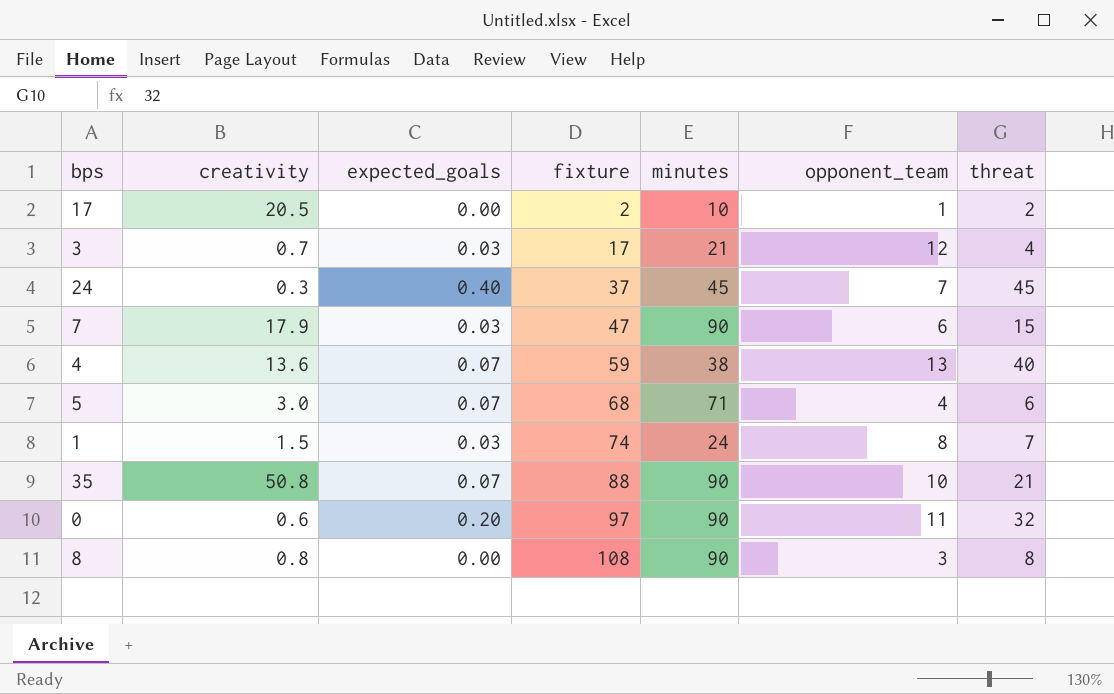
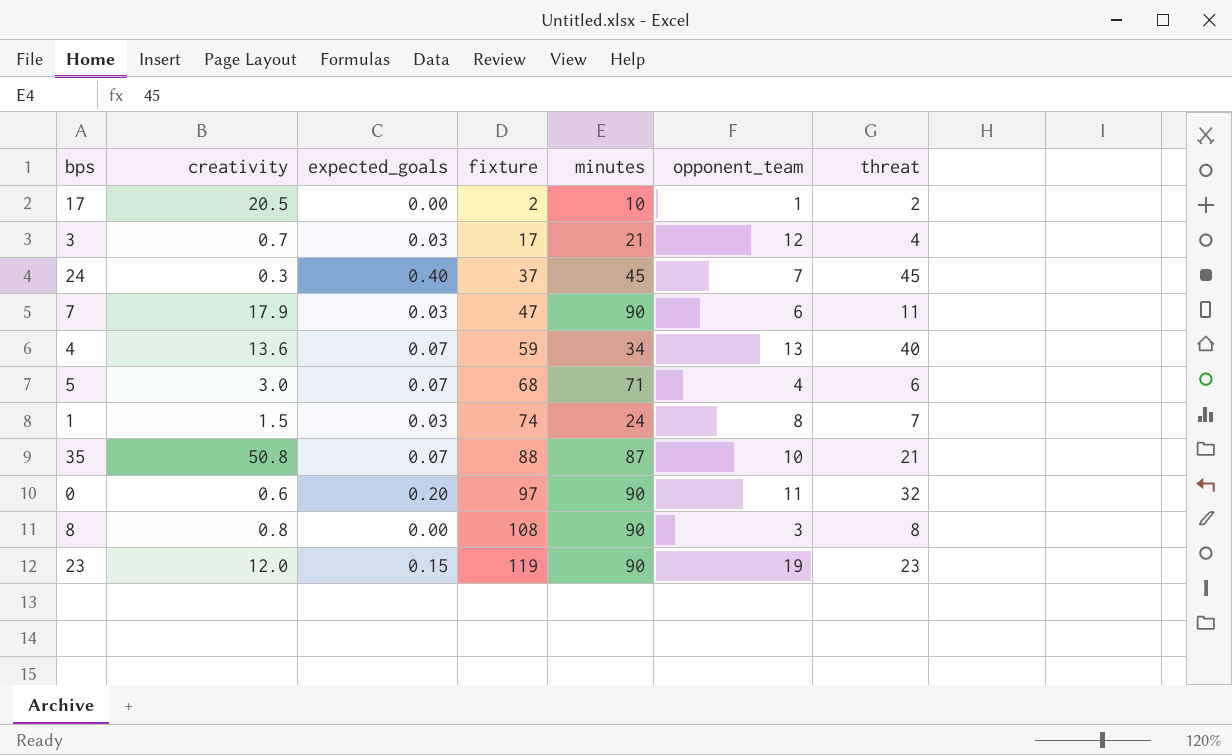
7 | threat: 15 -> 11
4 | minutes: 38 -> 34
35 | minutes: 90 -> 87
row 23: none -> 12.0 | 0.15 | 119 | 90 | 19 | 23

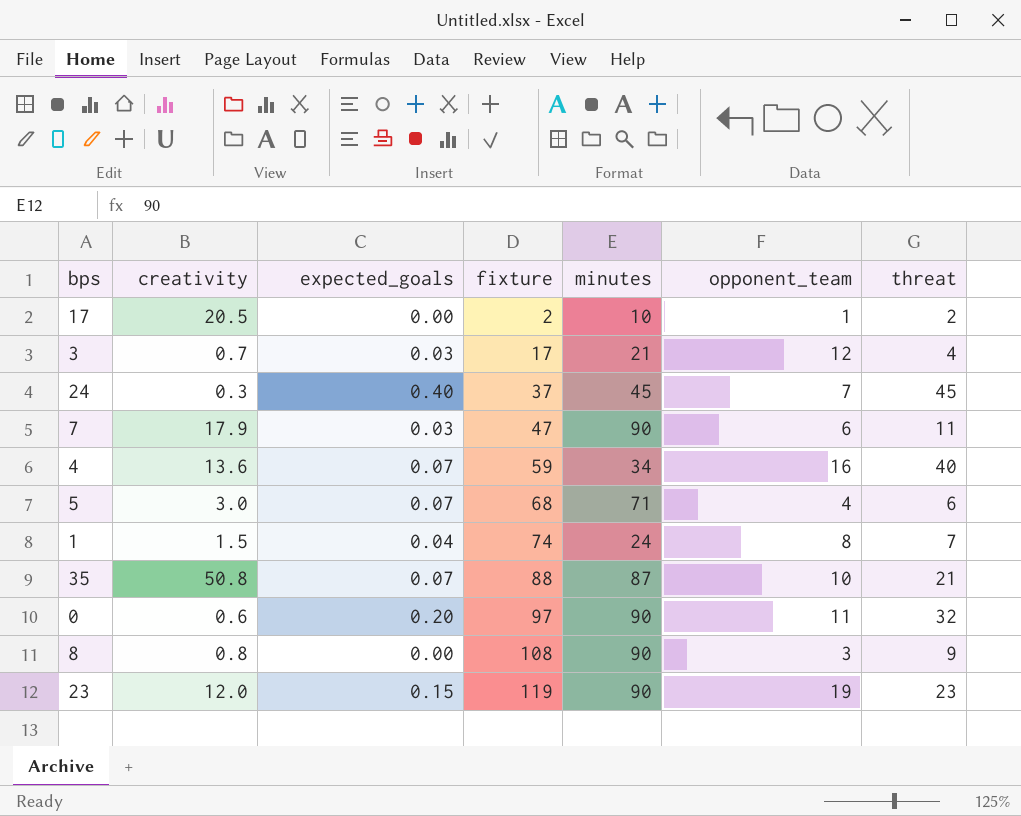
4 | opponent_team: 13 -> 16
1 | expected_goals: 0.03 -> 0.04
8 | threat: 8 -> 9

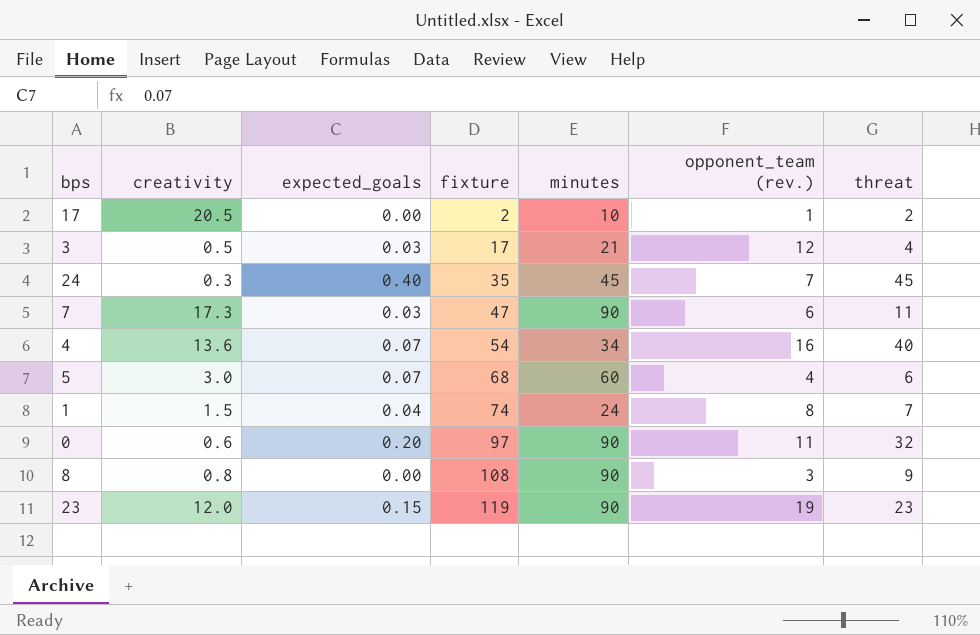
column name: opponent_team -> opponent_team (rev.)
row 35: 50.8 | 0.07 | 88 | 87 | 10 | 21 -> none
3 | creativity: 0.7 -> 0.5
24 | fixture: 37 -> 35
7 | creativity: 17.9 -> 17.3
4 | fixture: 59 -> 54
5 | minutes: 71 -> 60

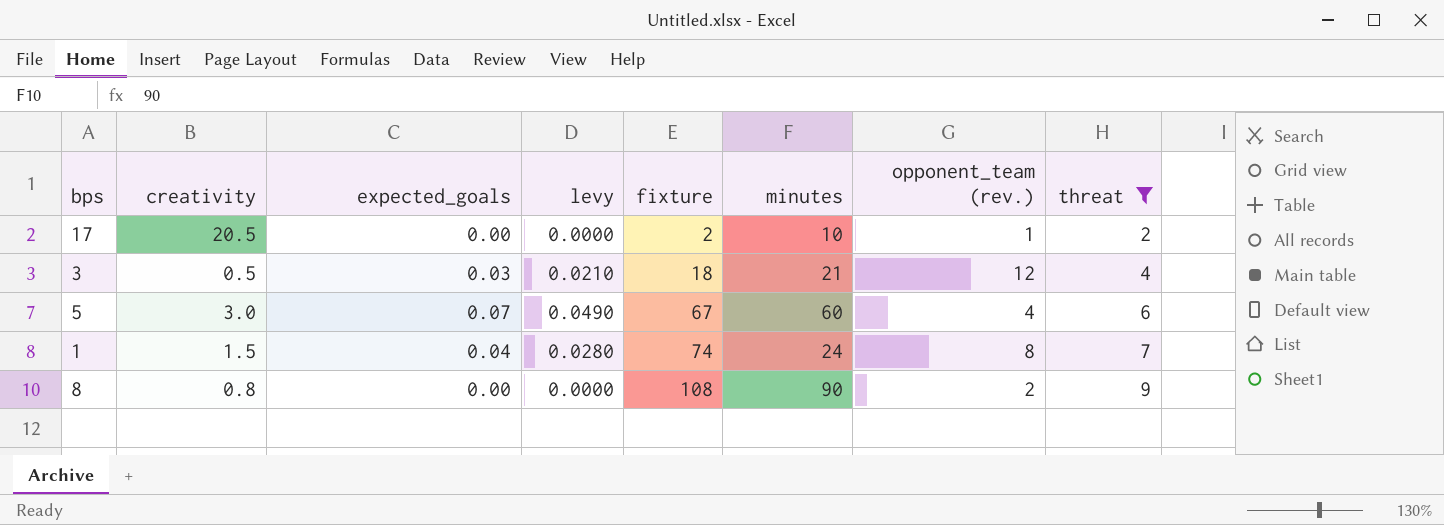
filter: none -> threat <= 9
column levy | formula: none -> [expected_goals] * 0.7
3 | fixture: 17 -> 18
5 | fixture: 68 -> 67
8 | opponent_team (rev.): 3 -> 2

